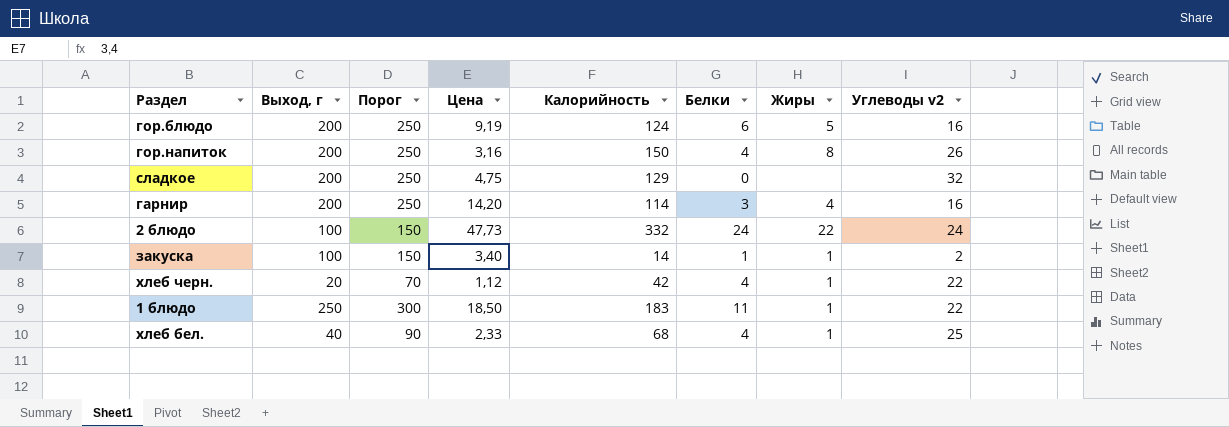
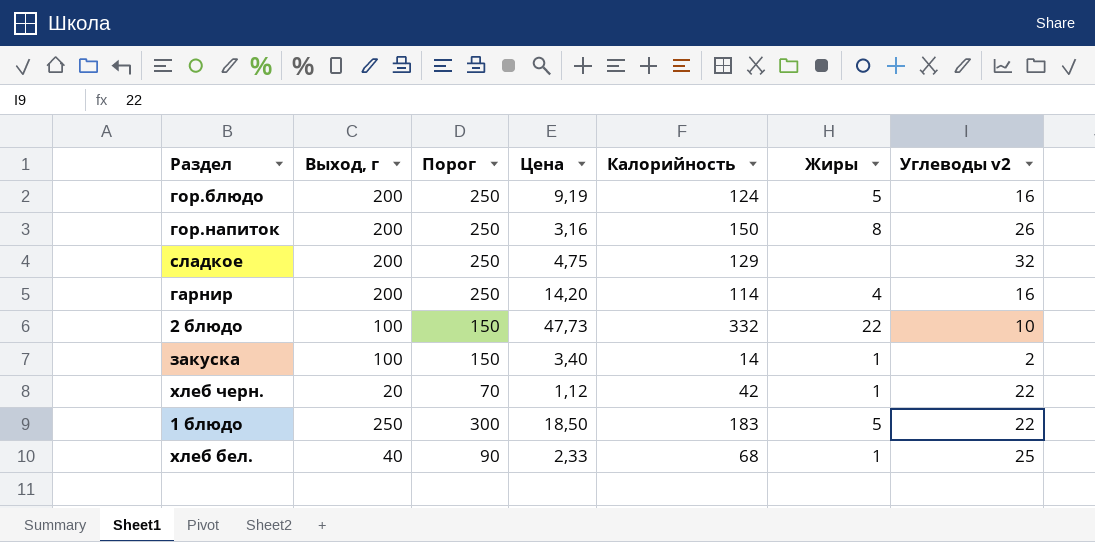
column Белки | position: 6 -> none
2 блюдо | Углеводы v2: 24 -> 10
1 блюдо | Жиры: 1 -> 5

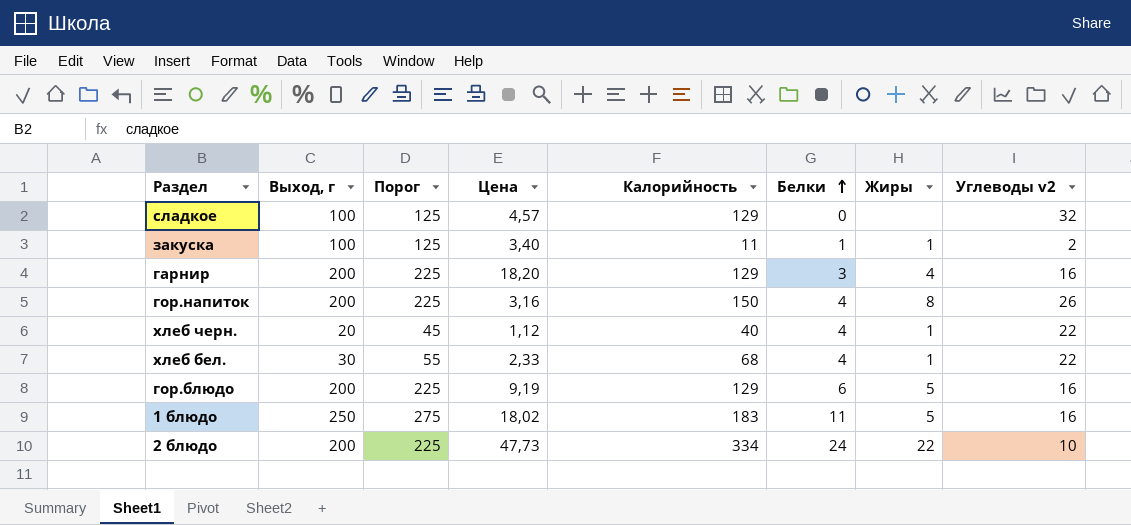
row order: none -> Белки ascending
column Порог | formula: [Выход, г] + 50 -> [Выход, г] + 25
column Белки | position: none -> 6
сладкое | Выход, г: 200 -> 100
сладкое | Цена: 4,75 -> 4,57
закуска | Калорийность: 14 -> 11
гарнир | Цена: 14,20 -> 18,20
гарнир | Калорийность: 114 -> 129
хлеб черн. | Калорийность: 42 -> 40
хлеб бел. | Выход, г: 40 -> 30
хлеб бел. | Углеводы v2: 25 -> 22
гор.блюдо | Калорийность: 124 -> 129
1 блюдо | Цена: 18,50 -> 18,02
1 блюдо | Углеводы v2: 22 -> 16
2 блюдо | Выход, г: 100 -> 200
2 блюдо | Калорийность: 332 -> 334

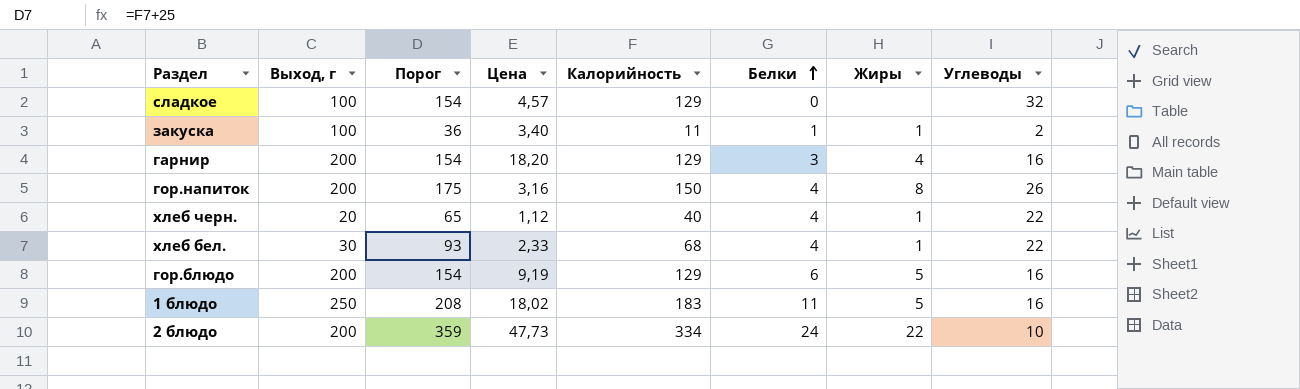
column Порог | formula: [Выход, г] + 25 -> [Калорийность] + 25
column name: Углеводы v2 -> Углеводы

